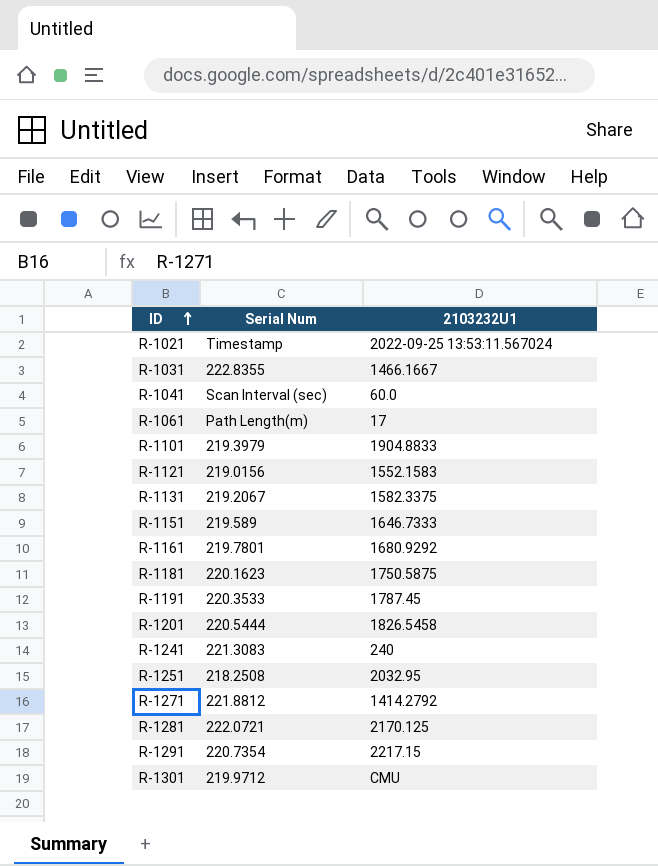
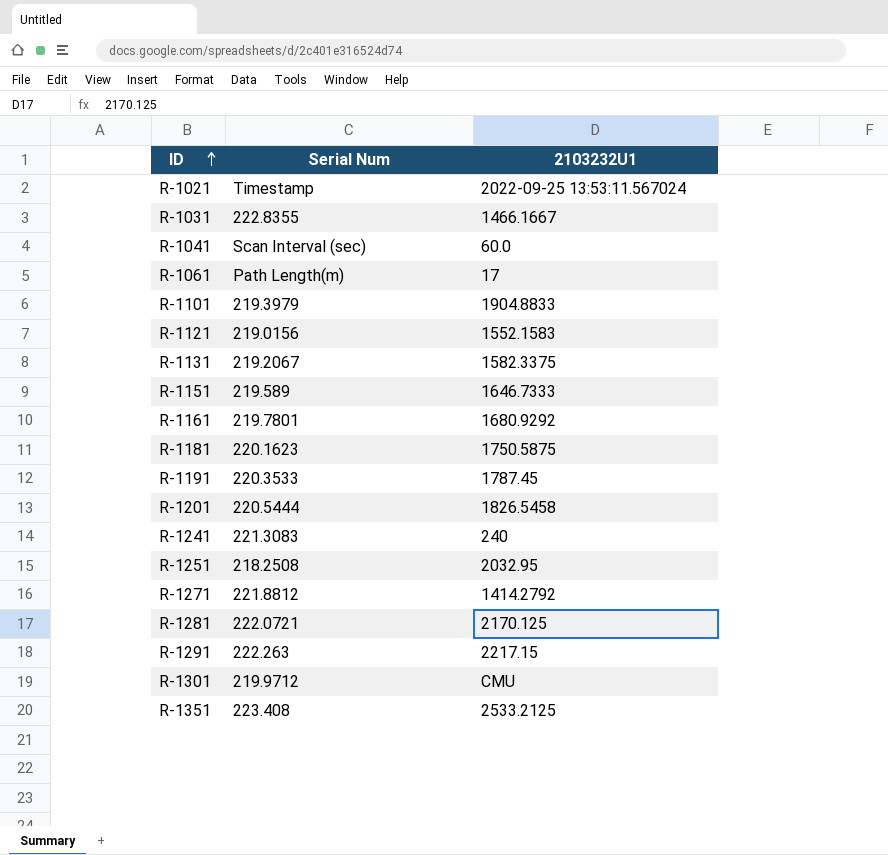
R-1291 | Serial Num: 220.7354 -> 222.263
row R-1351: none -> 223.408 | 2533.2125

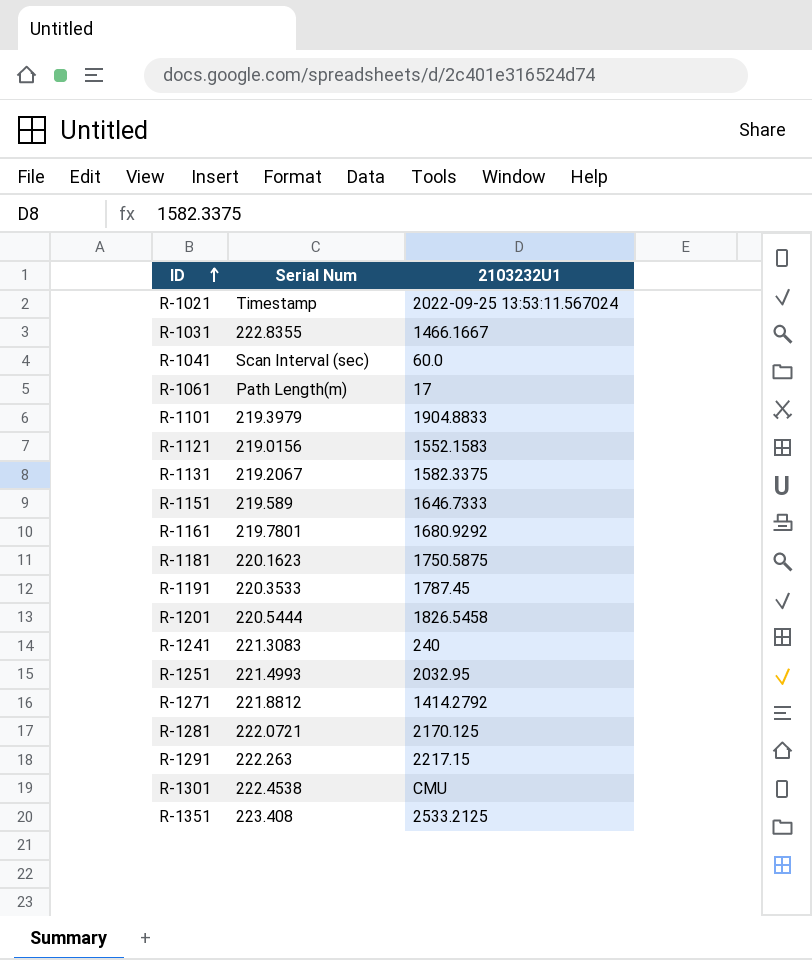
R-1251 | Serial Num: 218.2508 -> 221.4993
R-1301 | Serial Num: 219.9712 -> 222.4538

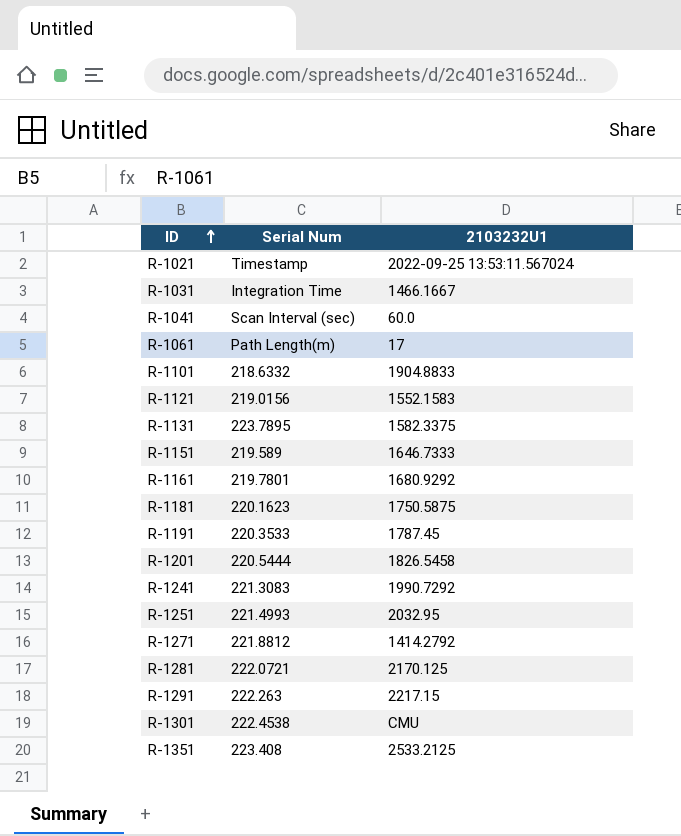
R-1031 | Serial Num: 222.8355 -> Integration Time
R-1101 | Serial Num: 219.3979 -> 218.6332
R-1131 | Serial Num: 219.2067 -> 223.7895
R-1241 | 2103232U1: 240 -> 1990.7292

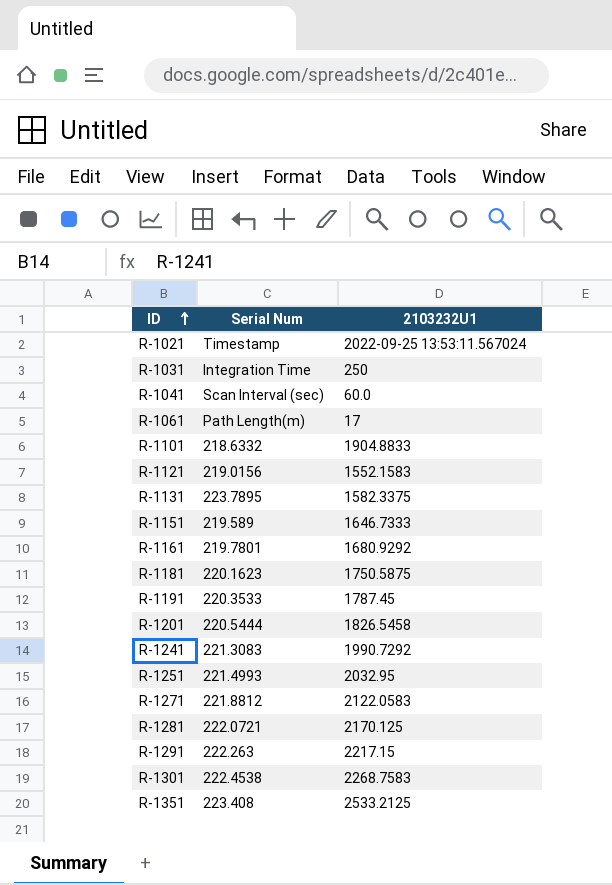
R-1031 | 2103232U1: 1466.1667 -> 250
R-1271 | 2103232U1: 1414.2792 -> 2122.0583
R-1301 | 2103232U1: CMU -> 2268.7583

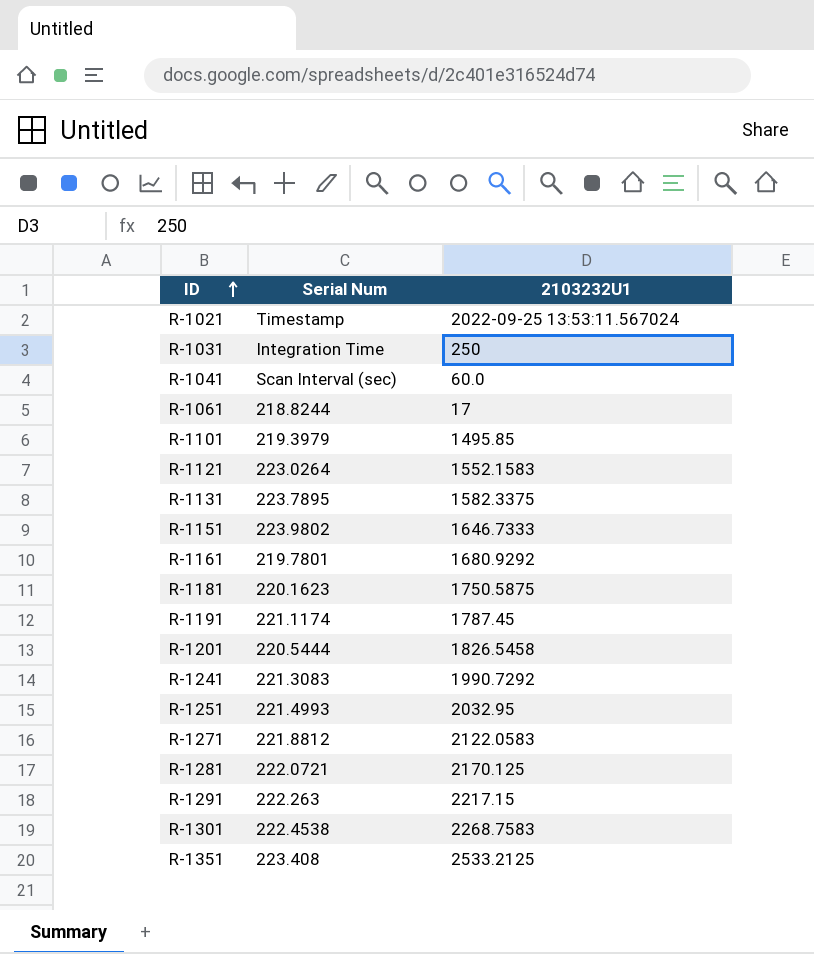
R-1061 | Serial Num: Path Length(m) -> 218.8244
R-1101 | Serial Num: 218.6332 -> 219.3979
R-1101 | 2103232U1: 1904.8833 -> 1495.85
R-1121 | Serial Num: 219.0156 -> 223.0264
R-1151 | Serial Num: 219.589 -> 223.9802
R-1191 | Serial Num: 220.3533 -> 221.1174

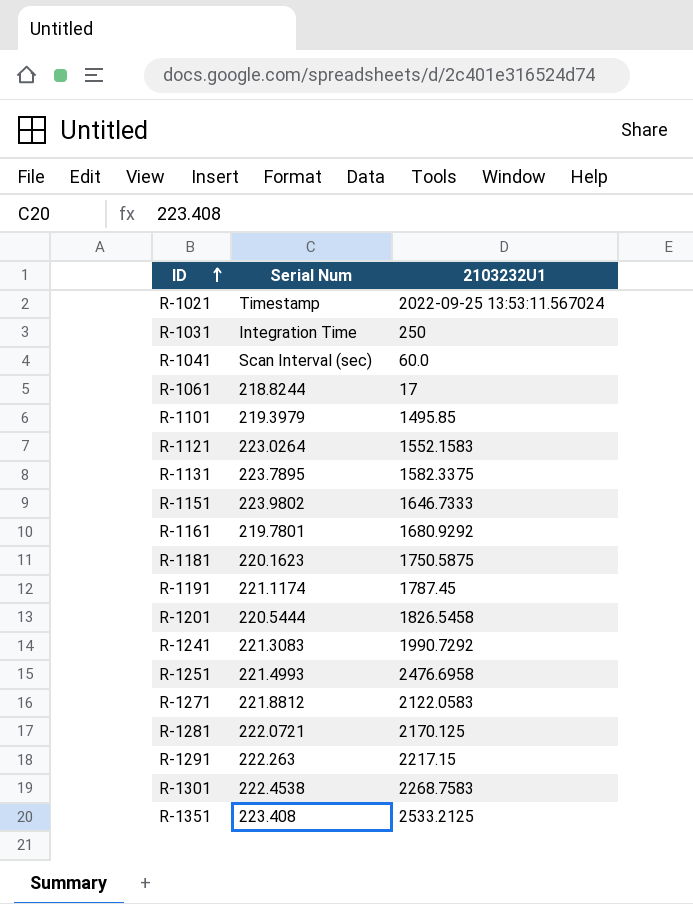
R-1251 | 2103232U1: 2032.95 -> 2476.6958

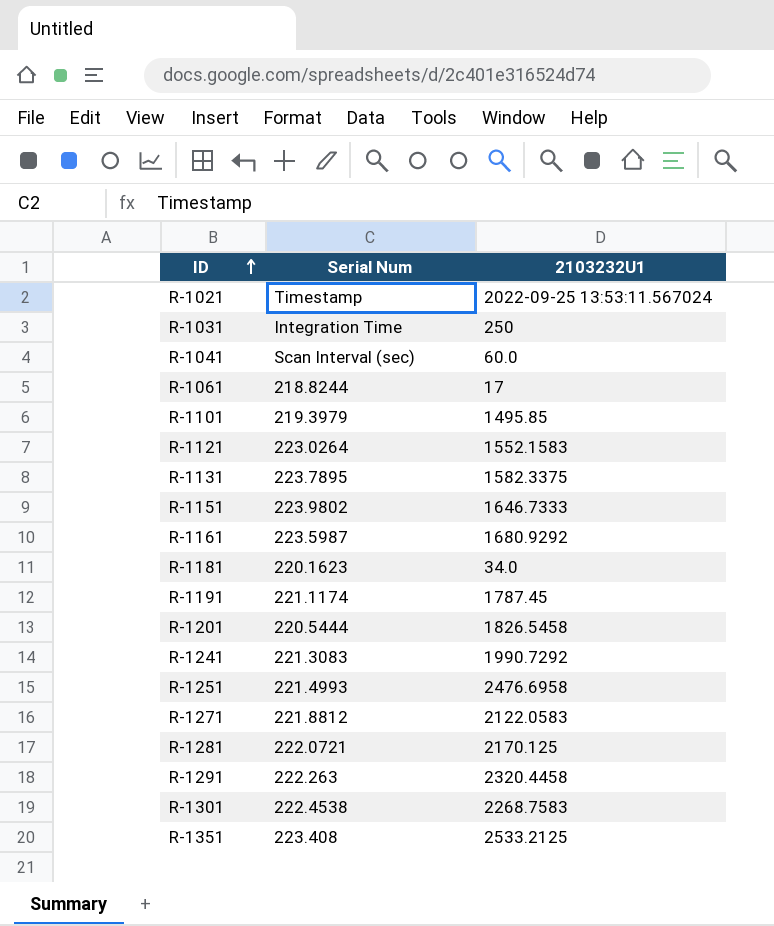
R-1161 | Serial Num: 219.7801 -> 223.5987
R-1181 | 2103232U1: 1750.5875 -> 34.0
R-1291 | 2103232U1: 2217.15 -> 2320.4458

